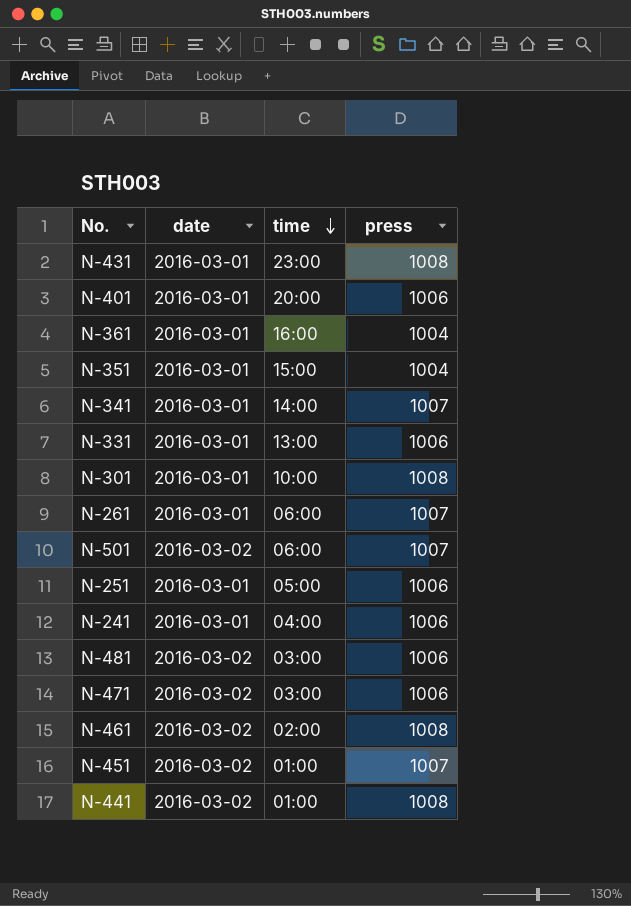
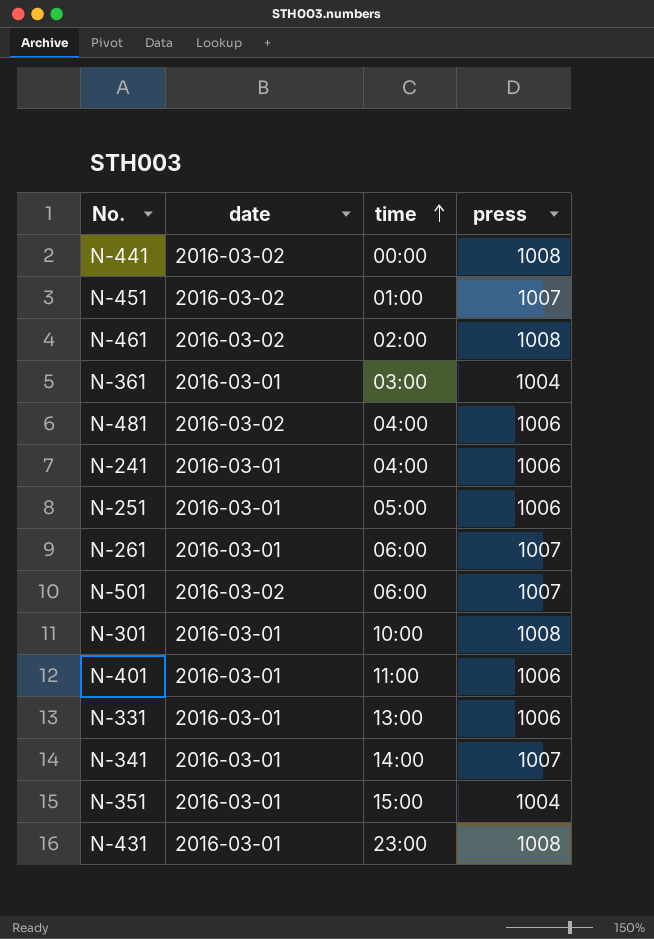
row order: time descending -> time ascending
row N-471: 2016-03-02 | 03:00 | 1006 -> none
N-441 | time: 01:00 -> 00:00
N-361 | time: 16:00 -> 03:00
N-481 | time: 03:00 -> 04:00
N-401 | time: 20:00 -> 11:00

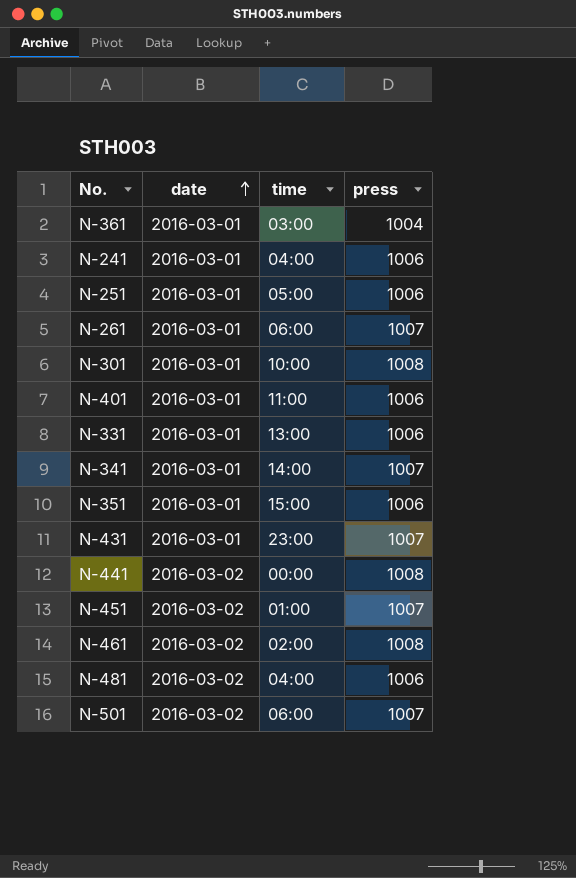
row order: time ascending -> date ascending
N-351 | press: 1004 -> 1006
N-431 | press: 1008 -> 1007

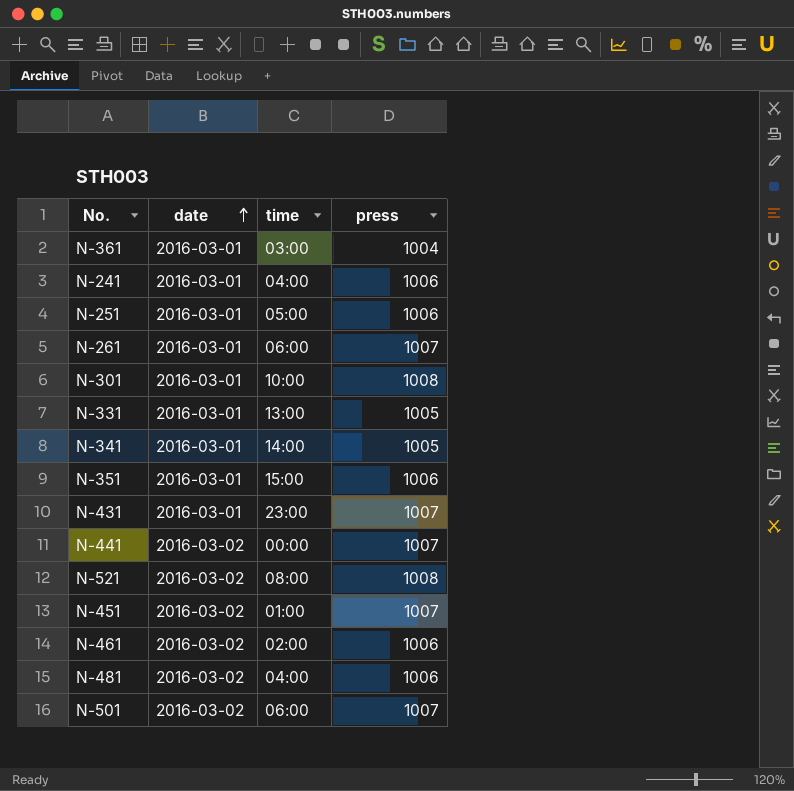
row N-401: 2016-03-01 | 11:00 | 1006 -> none
N-331 | press: 1006 -> 1005
N-341 | press: 1007 -> 1005
N-441 | press: 1008 -> 1007
row N-521: none -> 2016-03-02 | 08:00 | 1008
N-461 | press: 1008 -> 1006

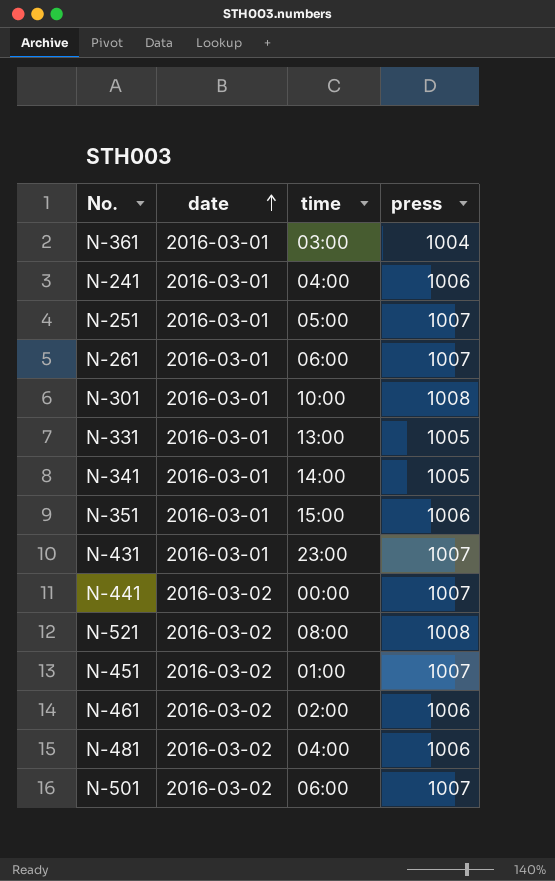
N-251 | press: 1006 -> 1007

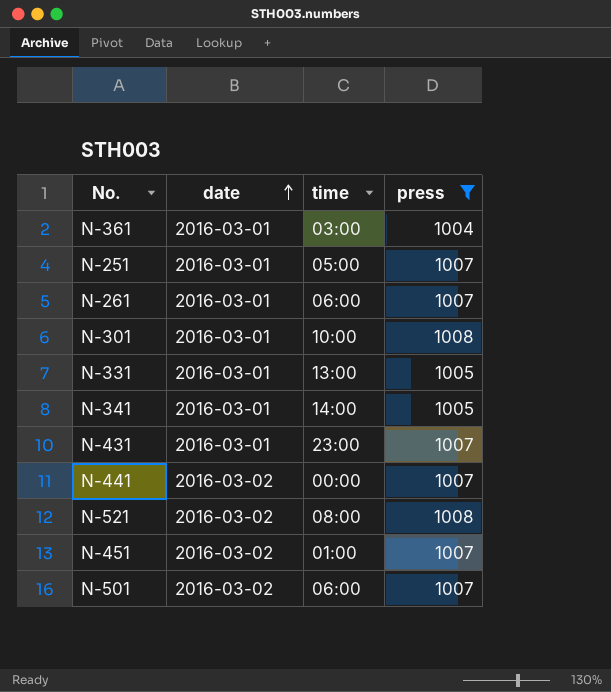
filter: none -> press != 1006

